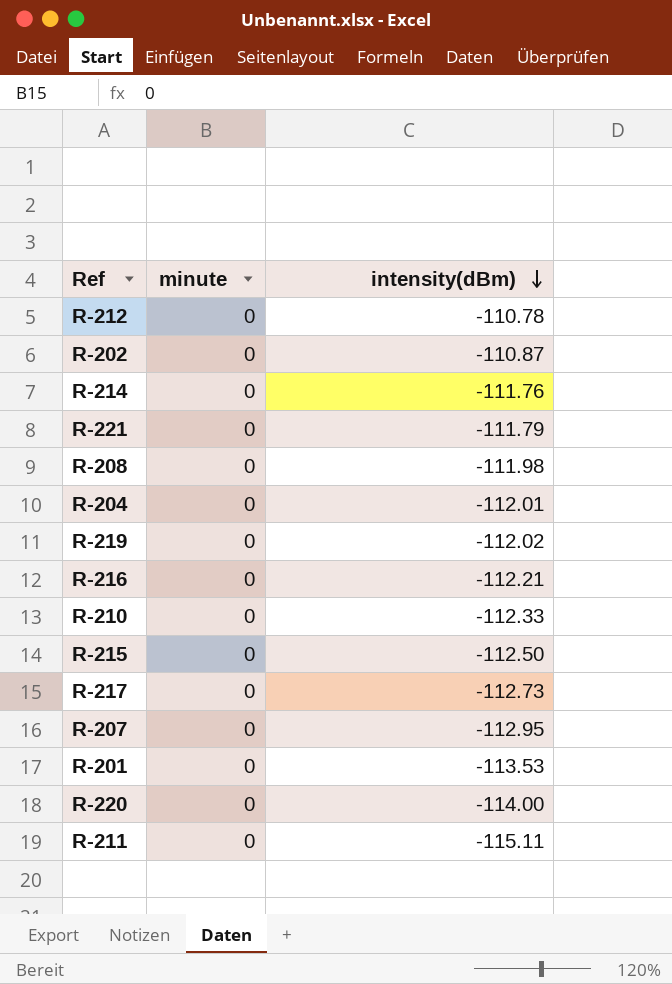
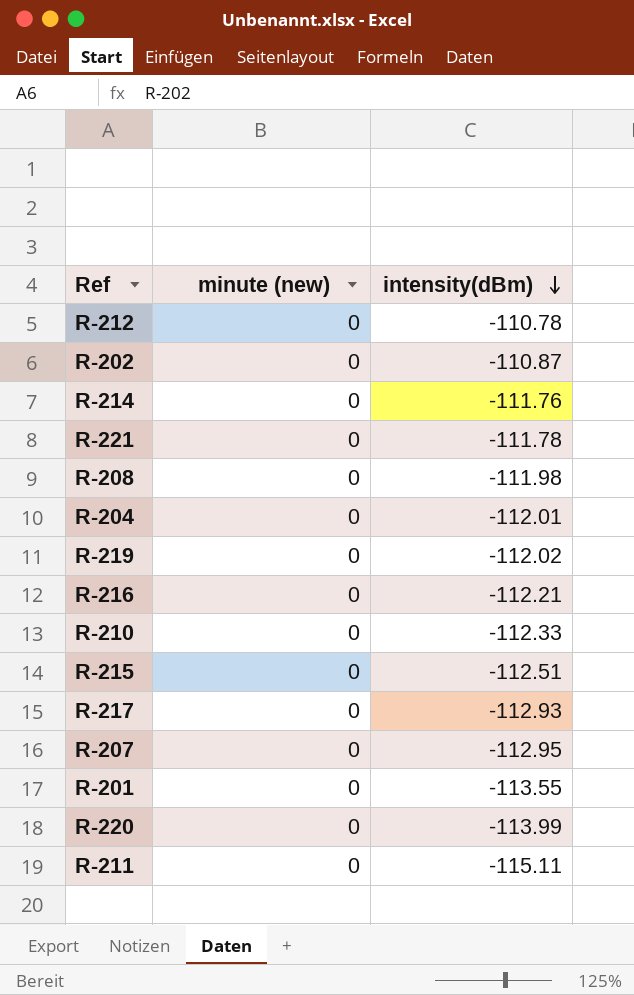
column name: minute -> minute (new)
R-221 | intensity(dBm): -111.79 -> -111.78
R-215 | intensity(dBm): -112.50 -> -112.51
R-217 | intensity(dBm): -112.73 -> -112.93
R-201 | intensity(dBm): -113.53 -> -113.55
R-220 | intensity(dBm): -114.00 -> -113.99

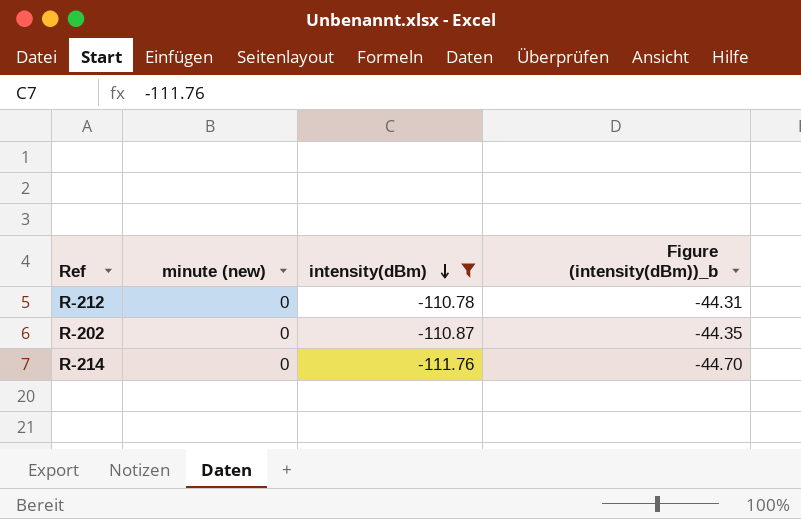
filter: none -> intensity(dBm) >= -111.76
column Figure (intensity(dBm))_b | formula: none -> [intensity(dBm)] * 0.4

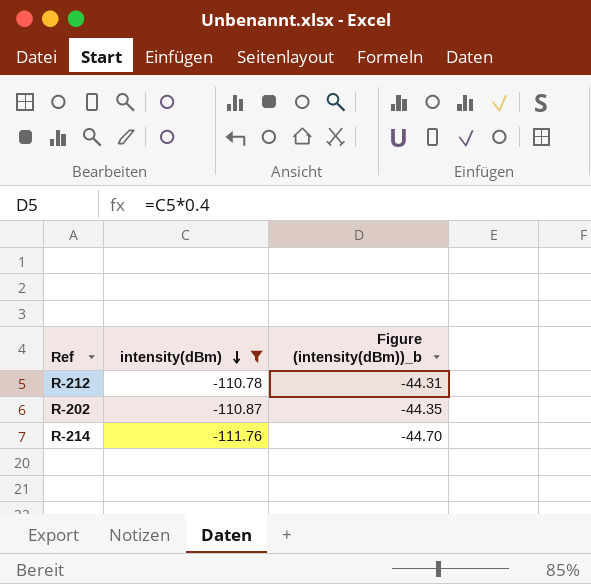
column minute (new) | position: 2 -> none

